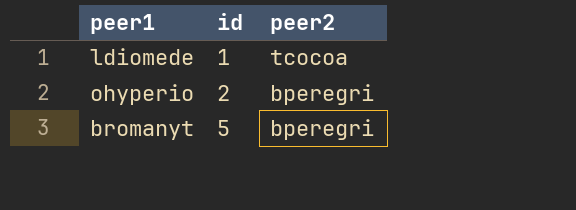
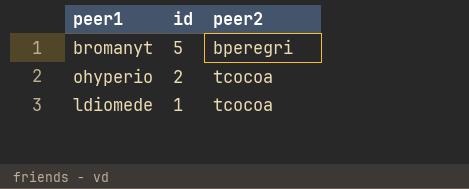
row order: id ascending -> id descending
ohyperio | peer2: bperegri -> tcocoa

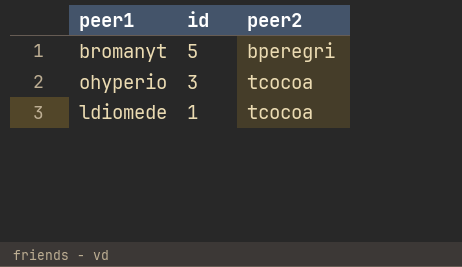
ohyperio | id: 2 -> 3

